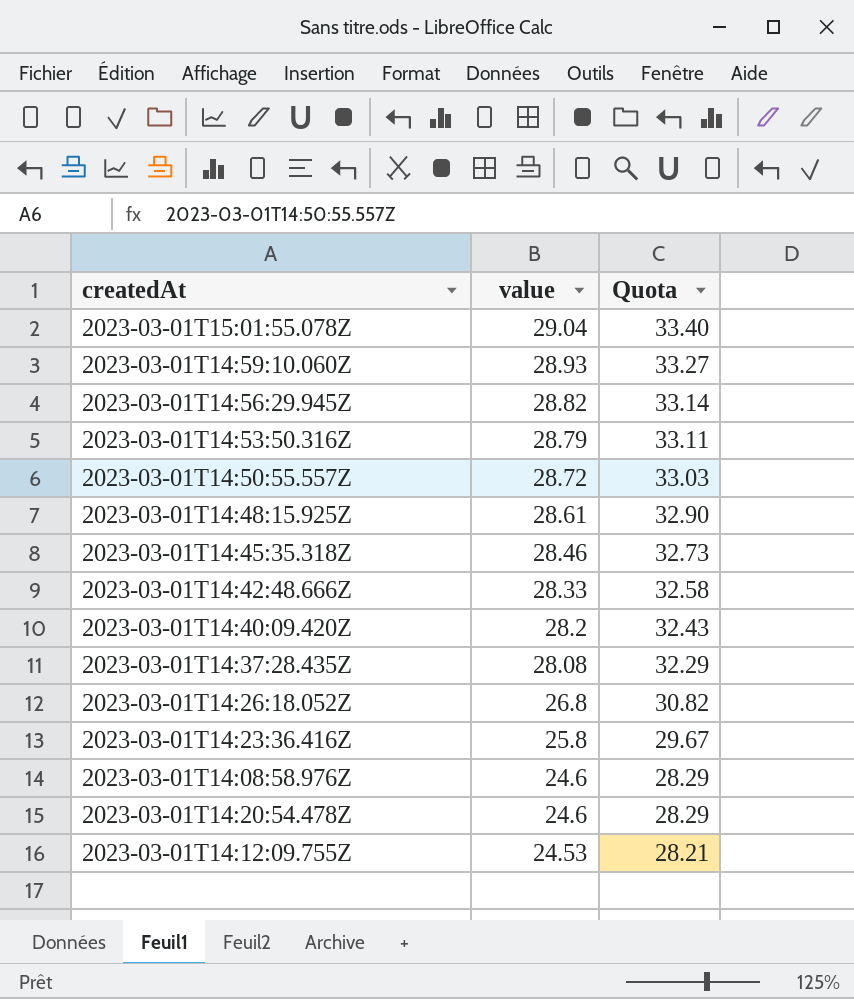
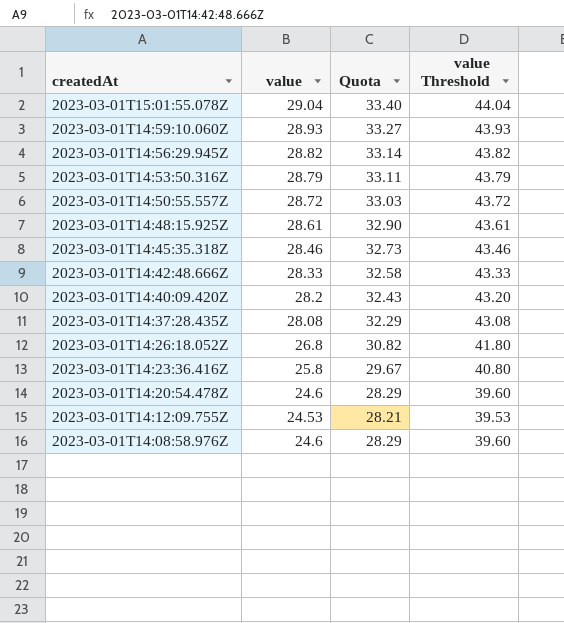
row order: value descending -> createdAt descending
column value Threshold | formula: none -> [value] + 15

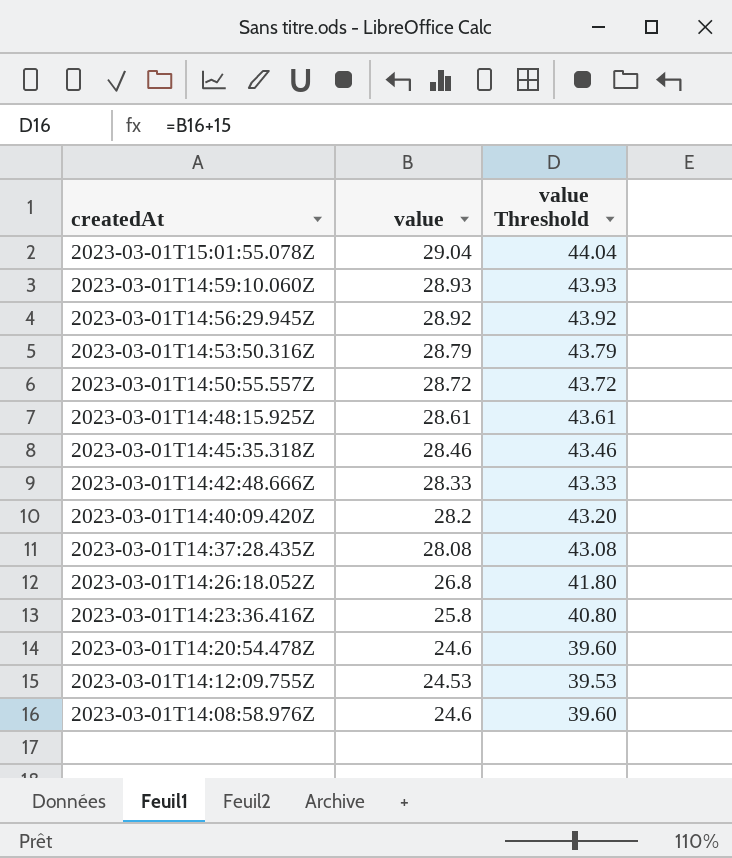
column Quota | formula: [value] * 1.15 -> none
2023-03-01T14:56:29.945Z | value: 28.82 -> 28.92
2023-03-01T14:56:29.945Z | value Threshold: 43.82 -> 43.92

